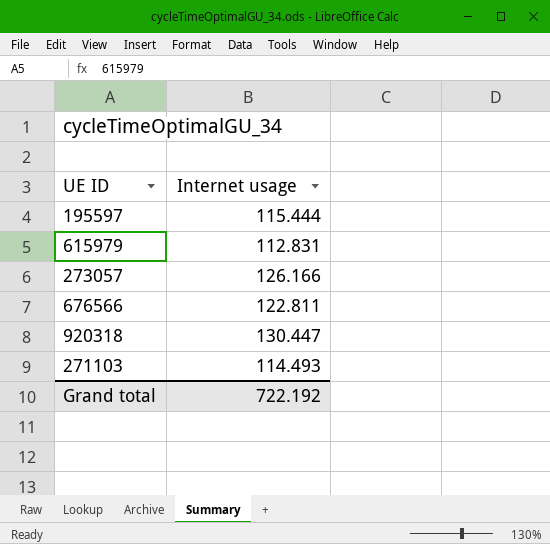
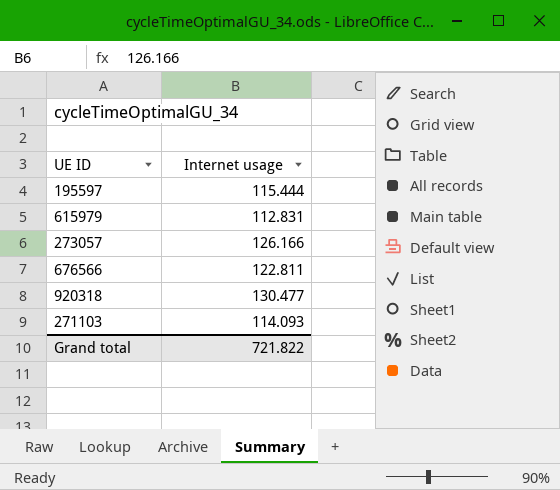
920318 | Internet usage: 130.447 -> 130.477
271103 | Internet usage: 114.493 -> 114.093
Grand total | Internet usage: 722.192 -> 721.822

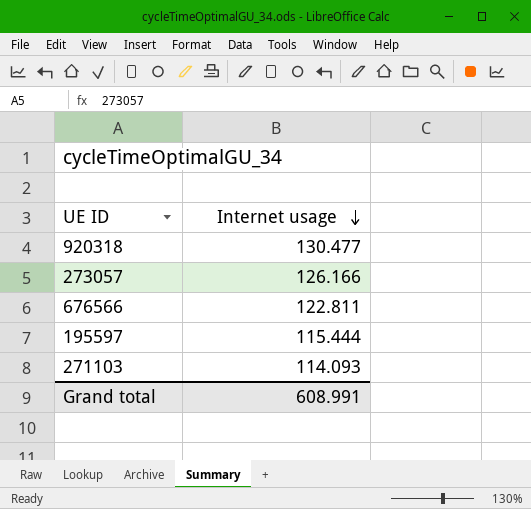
row order: none -> Internet usage descending
row 615979: 112.831 -> none
Grand total | Internet usage: 721.822 -> 608.991

